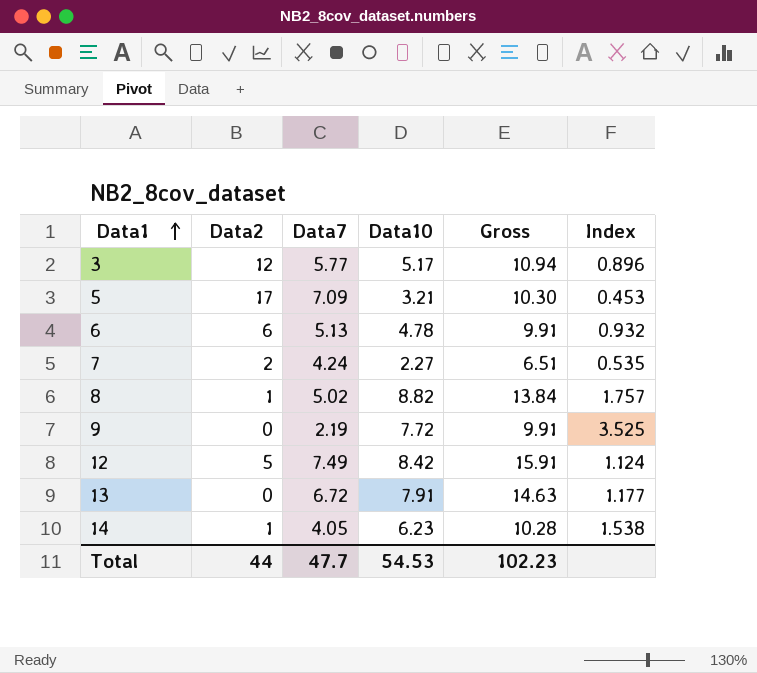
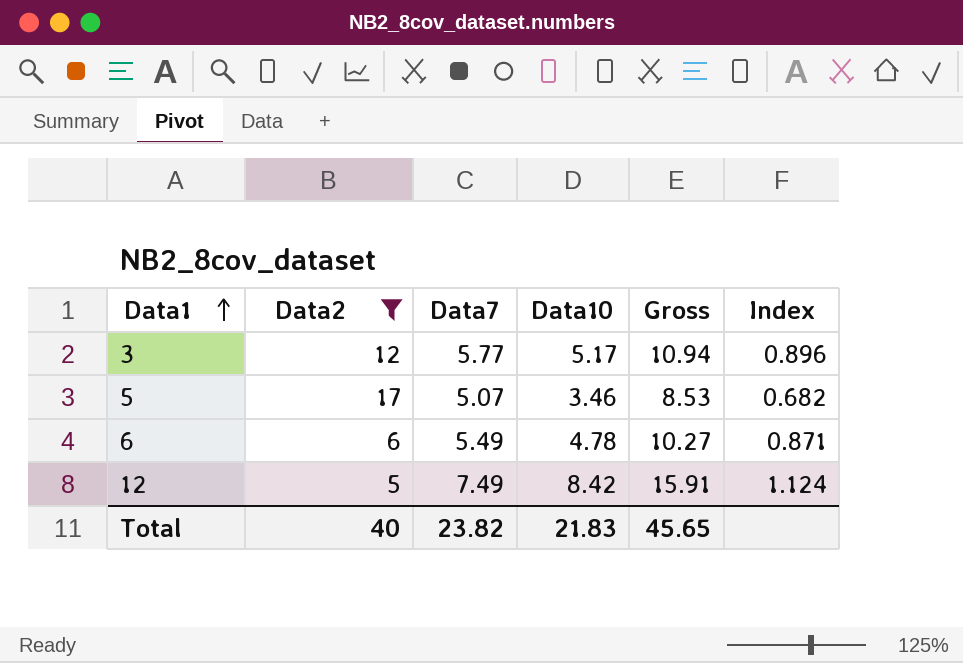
filter: none -> Data2 >= 5
5 | Data7: 7.09 -> 5.07
5 | Data10: 3.21 -> 3.46
5 | Gross: 10.30 -> 8.53
5 | Index: 0.453 -> 0.682
6 | Data7: 5.13 -> 5.49
6 | Gross: 9.91 -> 10.27
6 | Index: 0.932 -> 0.871
Total | Data2: 44 -> 40
Total | Data7: 47.7 -> 23.82
Total | Data10: 54.53 -> 21.83
Total | Gross: 102.23 -> 45.65

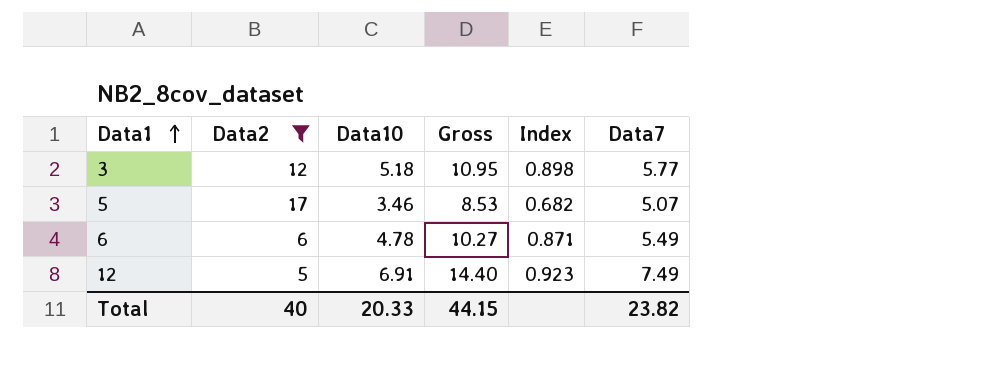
column Data7 | position: 3 -> 6
3 | Data10: 5.17 -> 5.18
3 | Gross: 10.94 -> 10.95
3 | Index: 0.896 -> 0.898
12 | Data10: 8.42 -> 6.91
12 | Gross: 15.91 -> 14.40
12 | Index: 1.124 -> 0.923
Total | Data10: 21.83 -> 20.33
Total | Gross: 45.65 -> 44.15

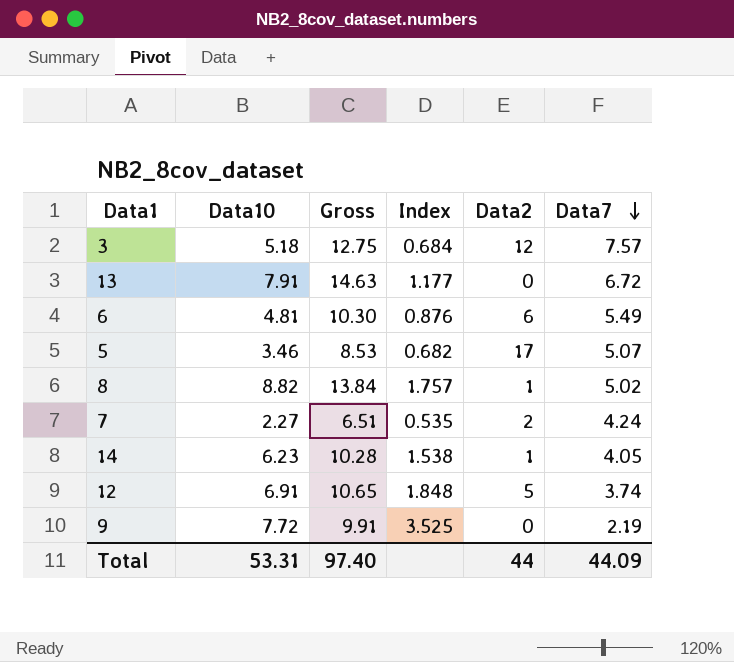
filter: Data2 >= 5 -> none
row order: Data1 ascending -> Data7 descending
column Data2 | position: 2 -> 5
3 | Gross: 10.95 -> 12.75
3 | Index: 0.898 -> 0.684
3 | Data7: 5.77 -> 7.57
6 | Data10: 4.78 -> 4.81
6 | Gross: 10.27 -> 10.30
6 | Index: 0.871 -> 0.876
12 | Gross: 14.40 -> 10.65
12 | Index: 0.923 -> 1.848
12 | Data7: 7.49 -> 3.74
Total | Data10: 20.33 -> 53.31
Total | Gross: 44.15 -> 97.40
Total | Data2: 40 -> 44
Total | Data7: 23.82 -> 44.09

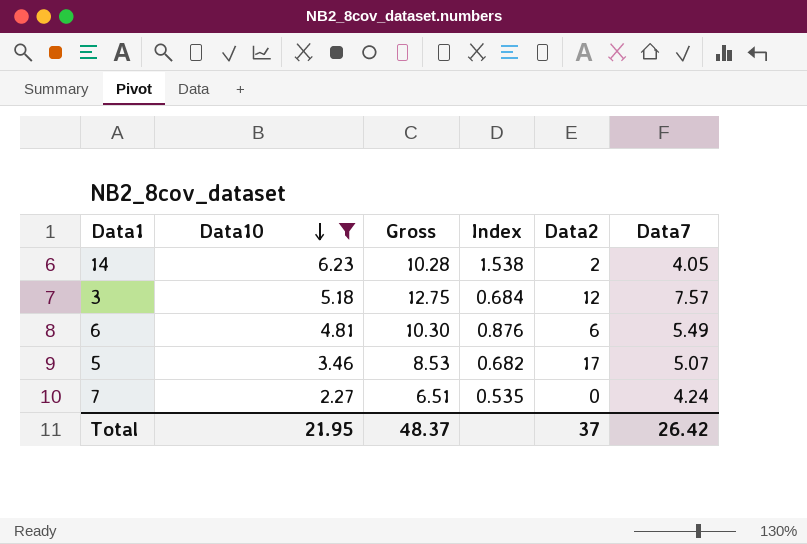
filter: none -> Data10 <= 6.23
row order: Data7 descending -> Data10 descending
14 | Data2: 1 -> 2
7 | Data2: 2 -> 0
Total | Data10: 53.31 -> 21.95
Total | Gross: 97.40 -> 48.37
Total | Data2: 44 -> 37
Total | Data7: 44.09 -> 26.42

